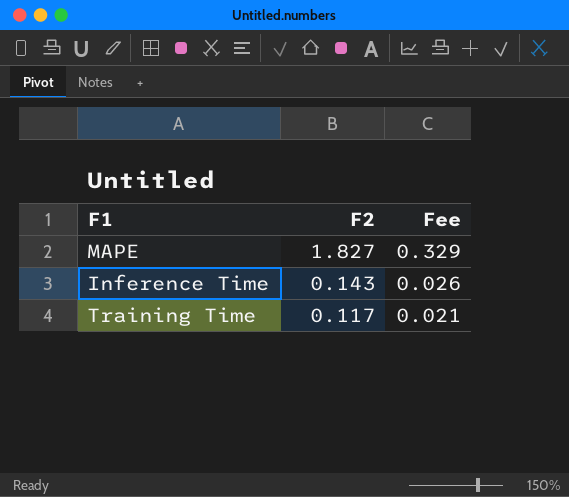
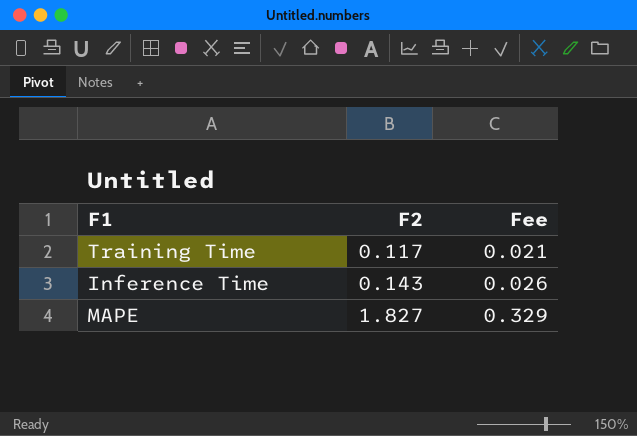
row order: F2 descending -> F2 ascending

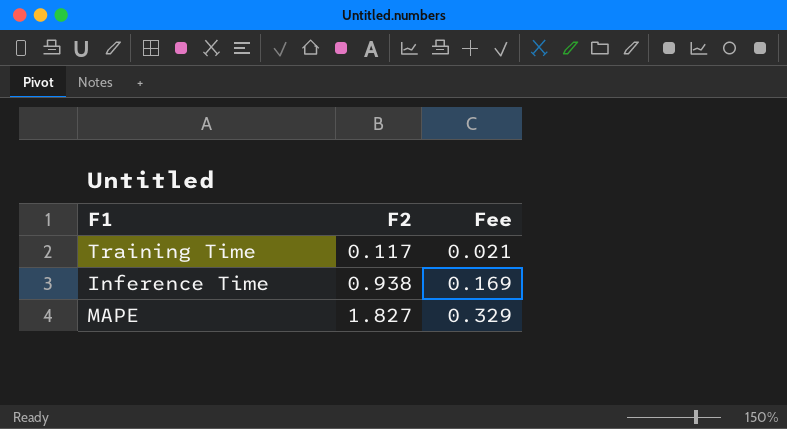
Inference Time | F2: 0.143 -> 0.938
Inference Time | Fee: 0.026 -> 0.169

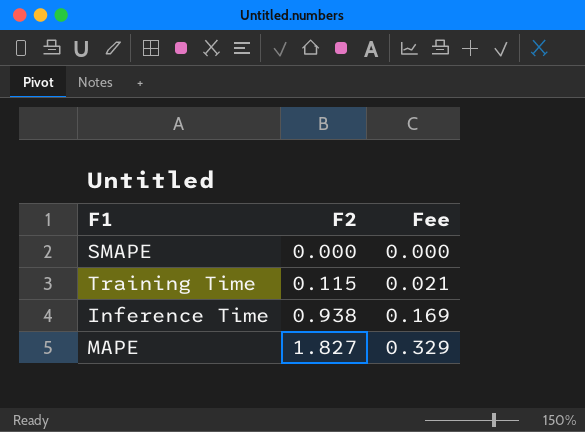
row SMAPE: none -> 0.000 | 0.000
Training Time | F2: 0.117 -> 0.115

